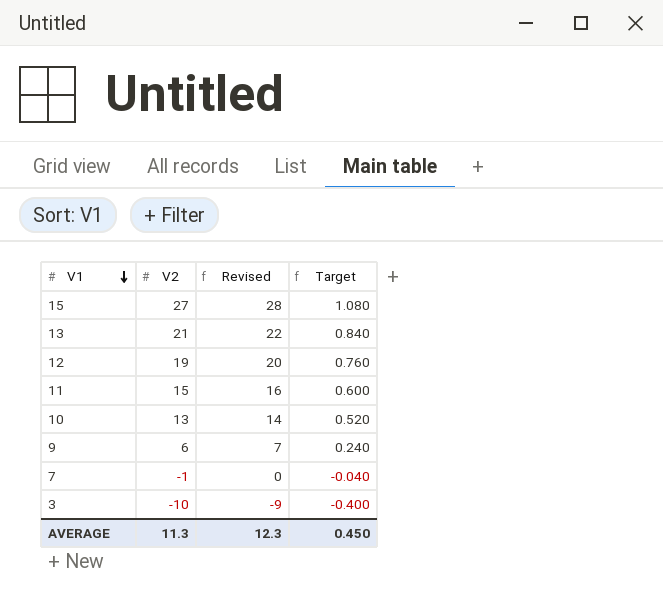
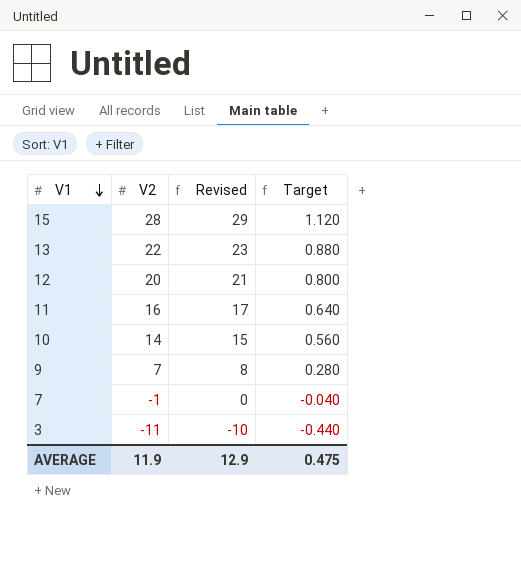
15 | V2: 27 -> 28
15 | Revised: 28 -> 29
15 | Target: 1.080 -> 1.120
13 | V2: 21 -> 22
13 | Revised: 22 -> 23
13 | Target: 0.840 -> 0.880
12 | V2: 19 -> 20
12 | Revised: 20 -> 21
12 | Target: 0.760 -> 0.800
11 | V2: 15 -> 16
11 | Revised: 16 -> 17
11 | Target: 0.600 -> 0.640
10 | V2: 13 -> 14
10 | Revised: 14 -> 15
10 | Target: 0.520 -> 0.560
9 | V2: 6 -> 7
9 | Revised: 7 -> 8
9 | Target: 0.240 -> 0.280
3 | V2: -10 -> -11
3 | Revised: -9 -> -10
3 | Target: -0.400 -> -0.440
AVERAGE | V2: 11.3 -> 11.9
AVERAGE | Revised: 12.3 -> 12.9
AVERAGE | Target: 0.450 -> 0.475

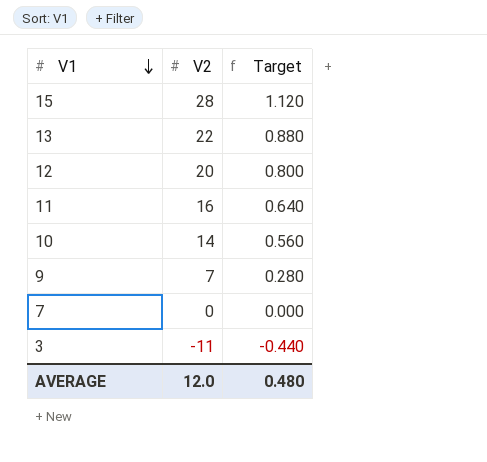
column Revised | formula: [V2] + 1 -> none
7 | V2: -1 -> 0
7 | Target: -0.040 -> 0.000
AVERAGE | V2: 11.9 -> 12.0
AVERAGE | Target: 0.475 -> 0.480

